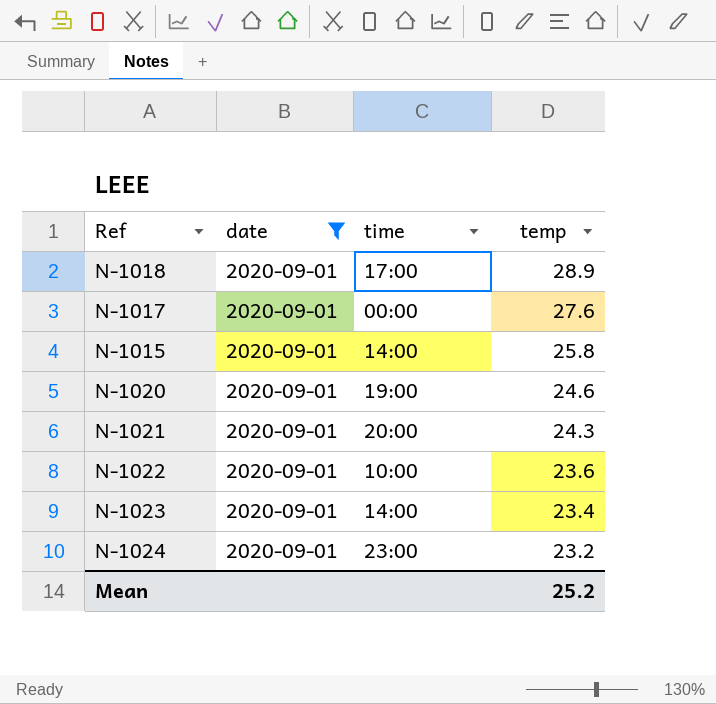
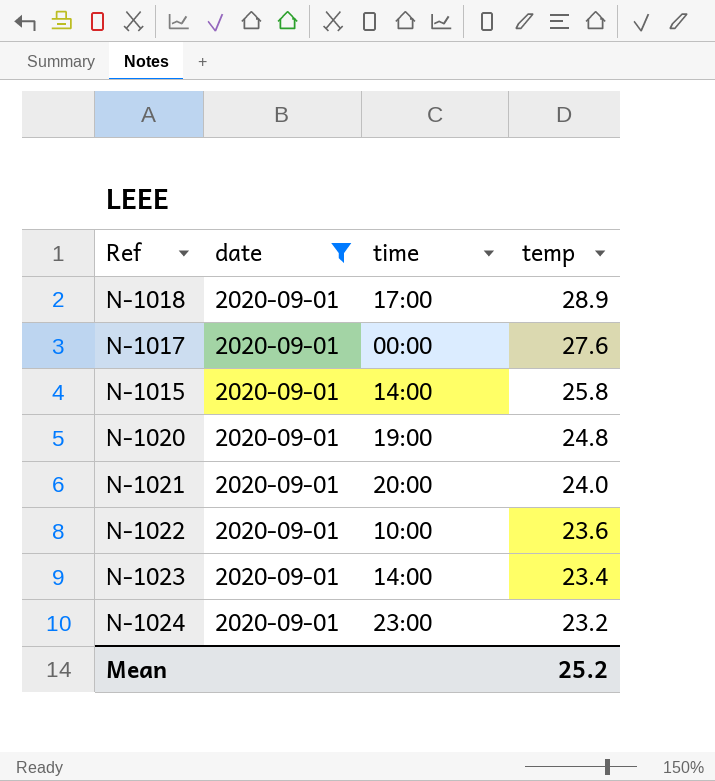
N-1020 | temp: 24.6 -> 24.8
N-1021 | temp: 24.3 -> 24.0

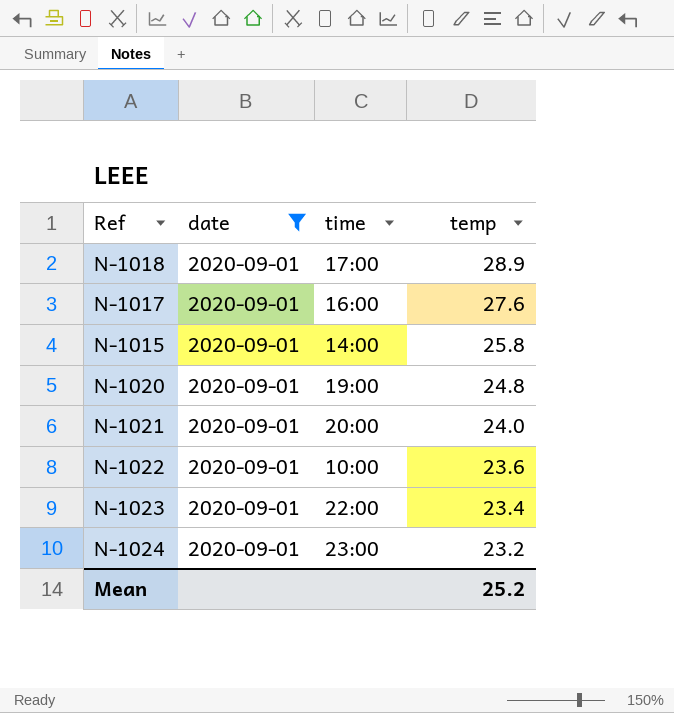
N-1017 | time: 00:00 -> 16:00
N-1023 | time: 14:00 -> 22:00

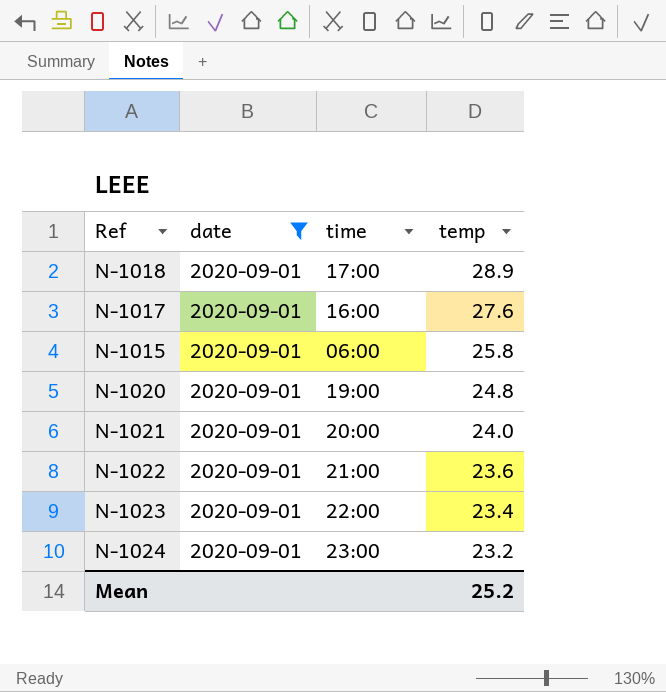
N-1015 | time: 14:00 -> 06:00
N-1022 | time: 10:00 -> 21:00

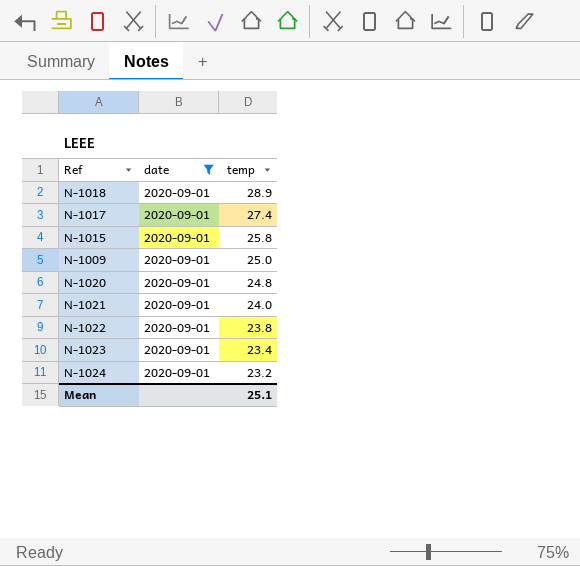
column time | position: 3 -> none
N-1017 | temp: 27.6 -> 27.4
row N-1009: none -> 2020-09-01 | 25.0
N-1022 | temp: 23.6 -> 23.8
Mean | temp: 25.2 -> 25.1

